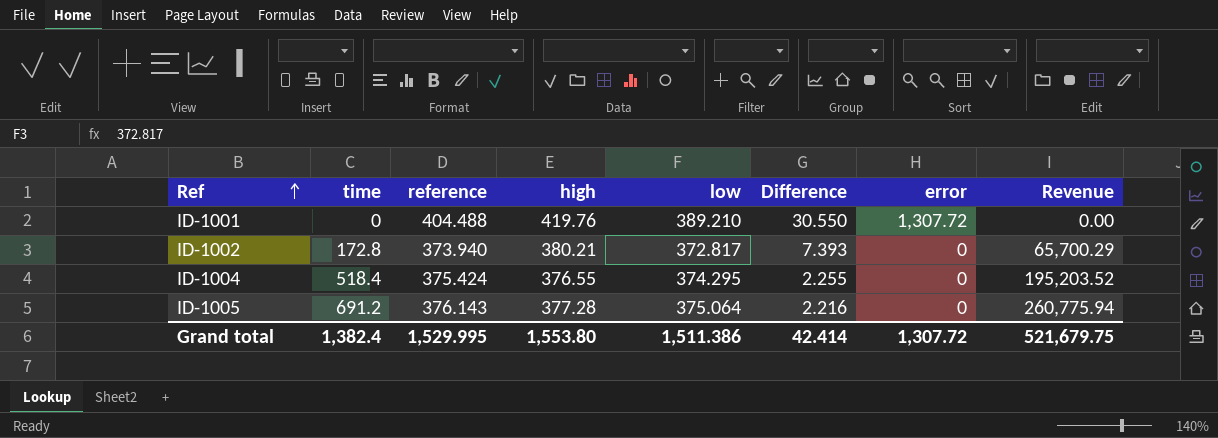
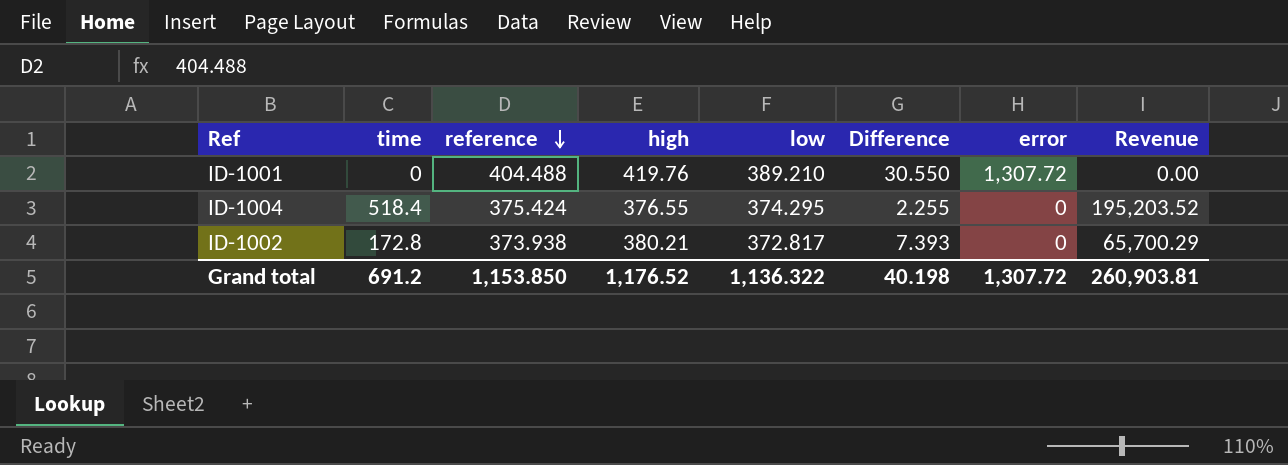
row order: Ref ascending -> reference descending
row ID-1005: 691.2 | 376.143 | 377.28 | 375.064 | 2.216 | 0 | 260,775.94 -> none
ID-1002 | reference: 373.940 -> 373.938
Grand total | time: 1,382.4 -> 691.2
Grand total | reference: 1,529.995 -> 1,153.850
Grand total | high: 1,553.80 -> 1,176.52
Grand total | low: 1,511.386 -> 1,136.322
Grand total | Difference: 42.414 -> 40.198
Grand total | Revenue: 521,679.75 -> 260,903.81

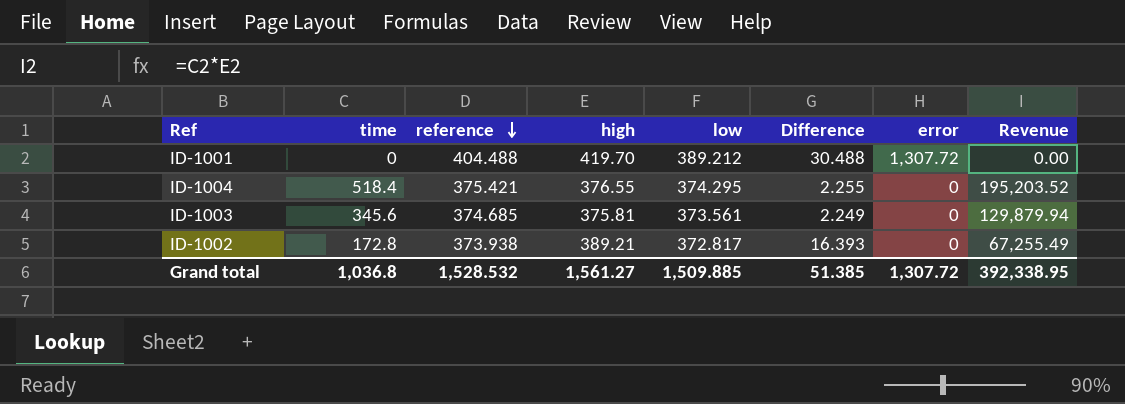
ID-1001 | high: 419.76 -> 419.70
ID-1001 | low: 389.210 -> 389.212
ID-1001 | Difference: 30.550 -> 30.488
ID-1004 | reference: 375.424 -> 375.421
row ID-1003: none -> 345.6 | 374.685 | 375.81 | 373.561 | 2.249 | 0 | 129,879.94
ID-1002 | high: 380.21 -> 389.21
ID-1002 | Difference: 7.393 -> 16.393
ID-1002 | Revenue: 65,700.29 -> 67,255.49
Grand total | time: 691.2 -> 1,036.8
Grand total | reference: 1,153.850 -> 1,528.532
Grand total | high: 1,176.52 -> 1,561.27
Grand total | low: 1,136.322 -> 1,509.885
Grand total | Difference: 40.198 -> 51.385
Grand total | Revenue: 260,903.81 -> 392,338.95

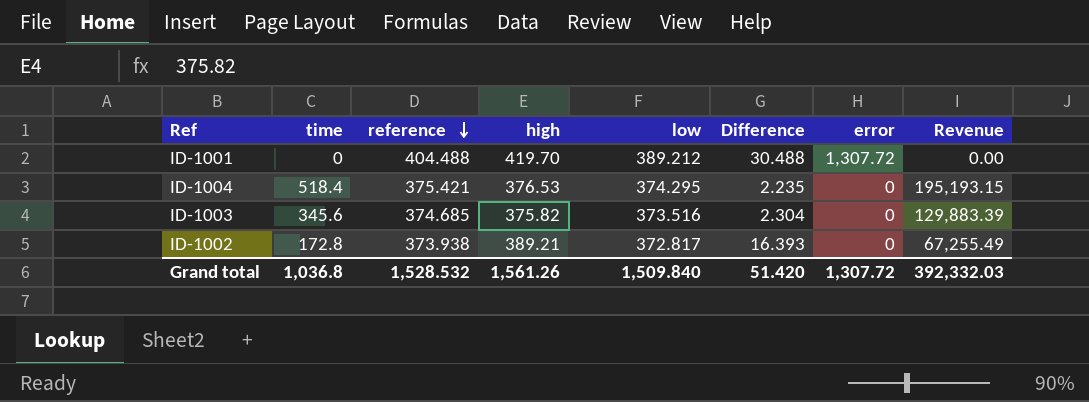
ID-1004 | high: 376.55 -> 376.53
ID-1004 | Difference: 2.255 -> 2.235
ID-1004 | Revenue: 195,203.52 -> 195,193.15
ID-1003 | high: 375.81 -> 375.82
ID-1003 | low: 373.561 -> 373.516
ID-1003 | Difference: 2.249 -> 2.304
ID-1003 | Revenue: 129,879.94 -> 129,883.39
Grand total | high: 1,561.27 -> 1,561.26
Grand total | low: 1,509.885 -> 1,509.840
Grand total | Difference: 51.385 -> 51.420
Grand total | Revenue: 392,338.95 -> 392,332.03

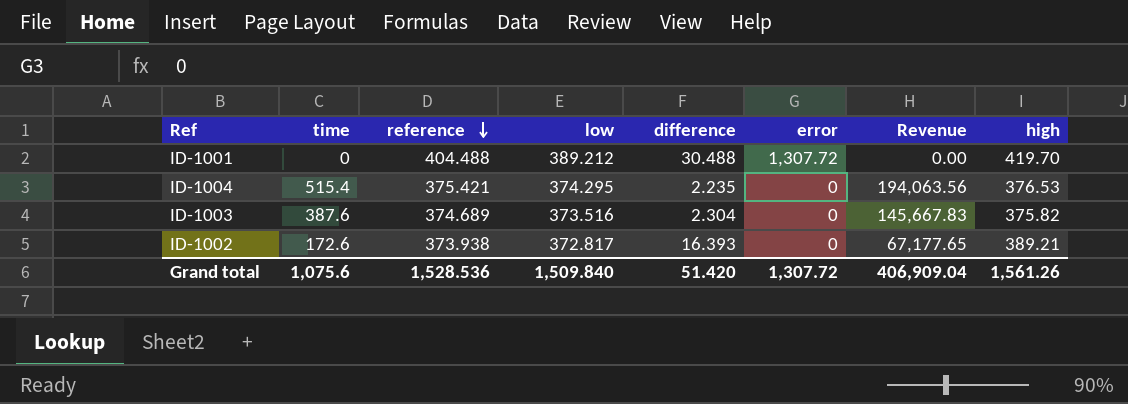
column name: Difference -> difference
column high | position: 4 -> 8
ID-1004 | time: 518.4 -> 515.4
ID-1004 | Revenue: 195,193.15 -> 194,063.56
ID-1003 | time: 345.6 -> 387.6
ID-1003 | reference: 374.685 -> 374.689
ID-1003 | Revenue: 129,883.39 -> 145,667.83
ID-1002 | time: 172.8 -> 172.6
ID-1002 | Revenue: 67,255.49 -> 67,177.65
Grand total | time: 1,036.8 -> 1,075.6
Grand total | reference: 1,528.532 -> 1,528.536
Grand total | Revenue: 392,332.03 -> 406,909.04

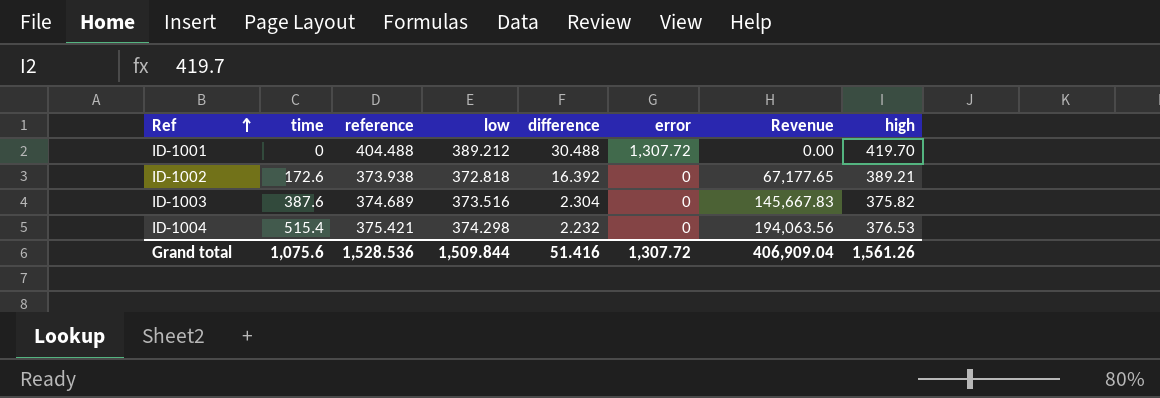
row order: reference descending -> Ref ascending
ID-1002 | low: 372.817 -> 372.818
ID-1002 | difference: 16.393 -> 16.392
ID-1004 | low: 374.295 -> 374.298
ID-1004 | difference: 2.235 -> 2.232
Grand total | low: 1,509.840 -> 1,509.844
Grand total | difference: 51.420 -> 51.416

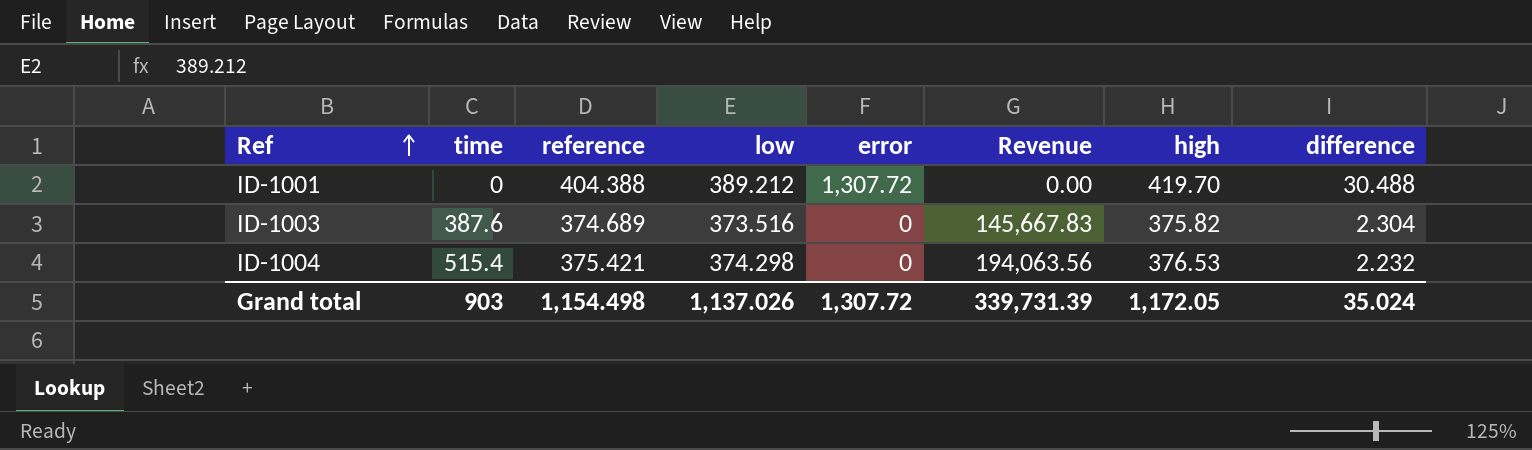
column difference | position: 5 -> 8
row ID-1002: 172.6 | 373.938 | 372.818 | 16.392 | 0 | 67,177.65 | 389.21 -> none
ID-1001 | reference: 404.488 -> 404.388
Grand total | time: 1,075.6 -> 903
Grand total | reference: 1,528.536 -> 1,154.498
Grand total | low: 1,509.844 -> 1,137.026
Grand total | Revenue: 406,909.04 -> 339,731.39
Grand total | high: 1,561.26 -> 1,172.05
Grand total | difference: 51.416 -> 35.024

